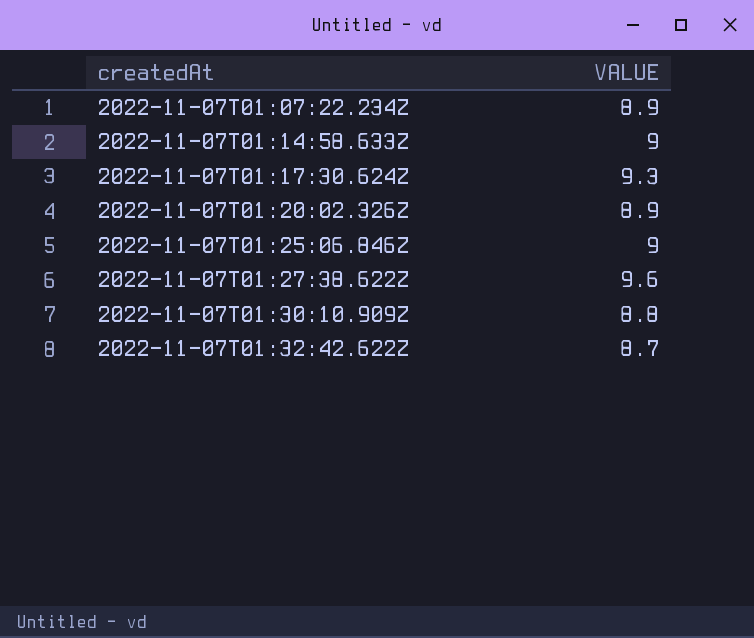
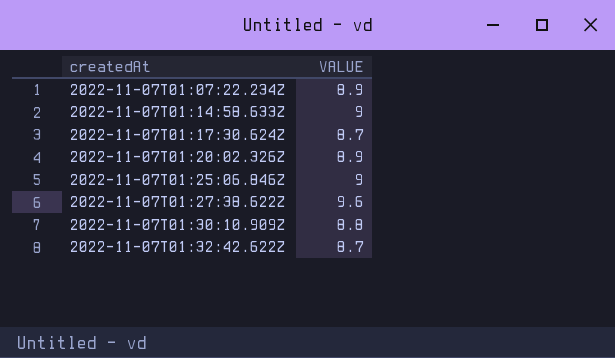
2022-11-07T01:17:30.624Z | VALUE: 9.3 -> 8.7

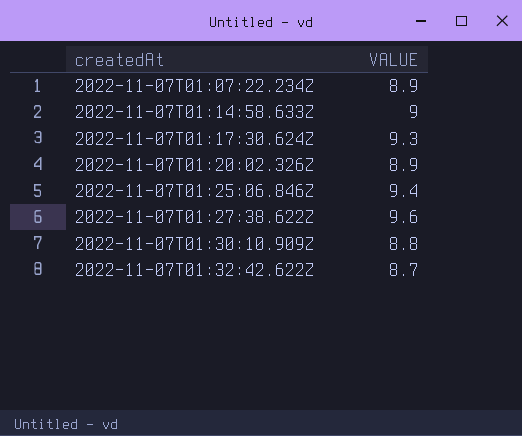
2022-11-07T01:17:30.624Z | VALUE: 8.7 -> 9.3
2022-11-07T01:25:06.846Z | VALUE: 9 -> 9.4

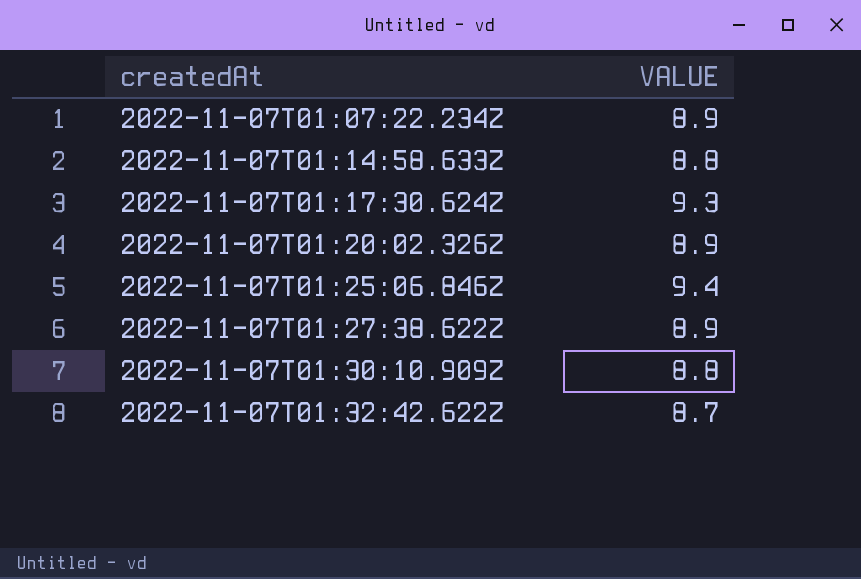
2022-11-07T01:14:58.633Z | VALUE: 9 -> 8.8
2022-11-07T01:27:38.622Z | VALUE: 9.6 -> 8.9

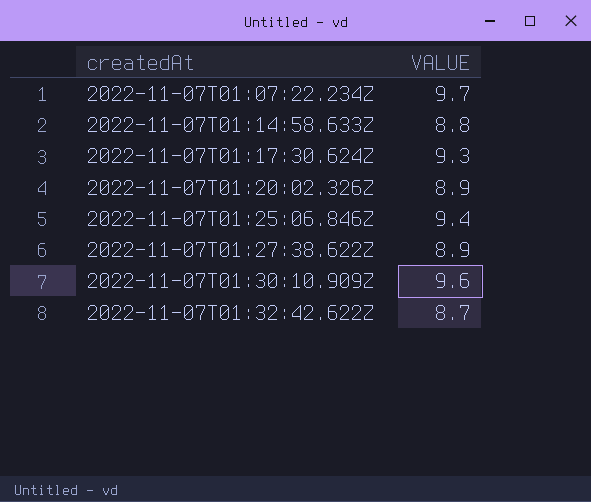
2022-11-07T01:07:22.234Z | VALUE: 8.9 -> 9.7
2022-11-07T01:30:10.909Z | VALUE: 8.8 -> 9.6

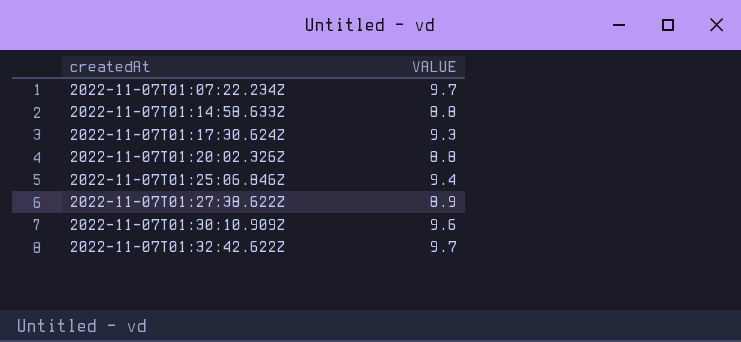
2022-11-07T01:20:02.326Z | VALUE: 8.9 -> 8.8
2022-11-07T01:32:42.622Z | VALUE: 8.7 -> 9.7

